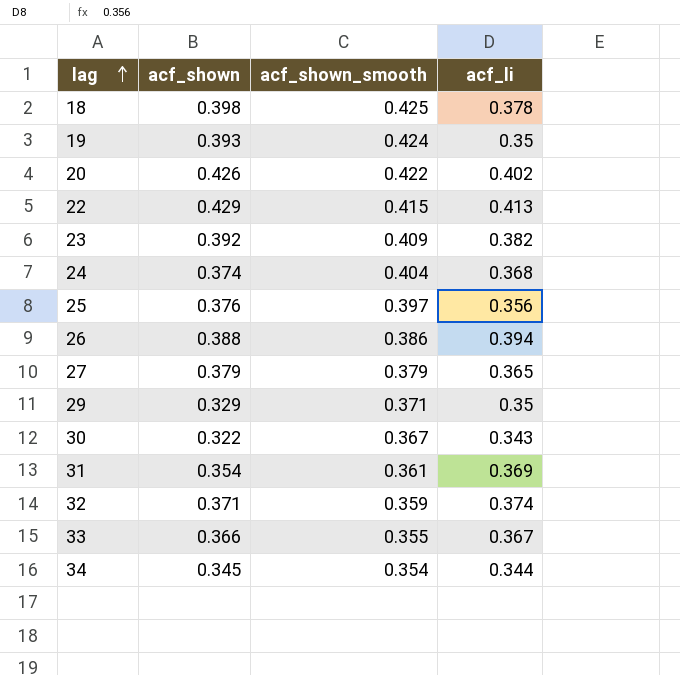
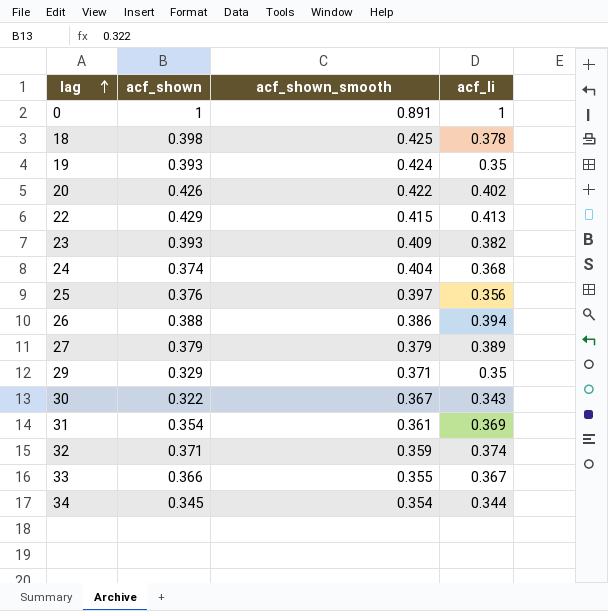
row 0: none -> 1 | 0.891 | 1
23 | acf_shown: 0.392 -> 0.393
27 | acf_li: 0.365 -> 0.389

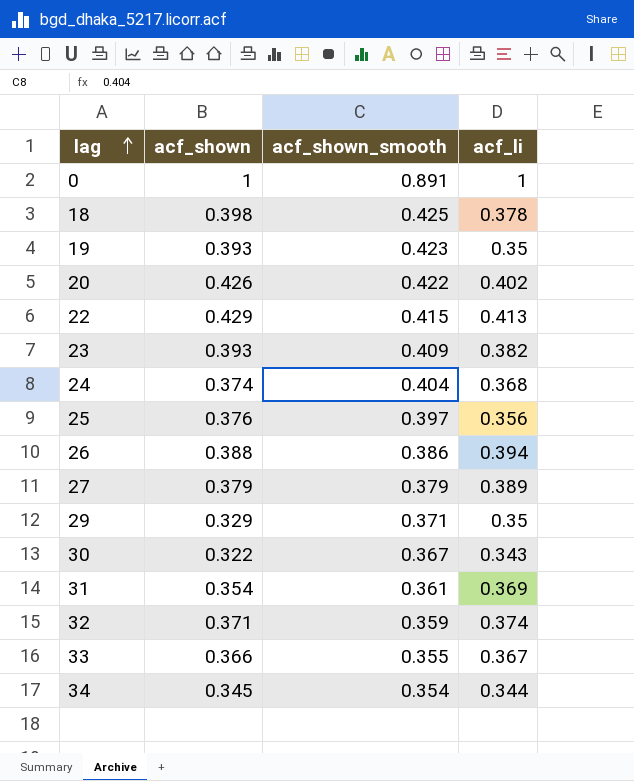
19 | acf_shown_smooth: 0.424 -> 0.423

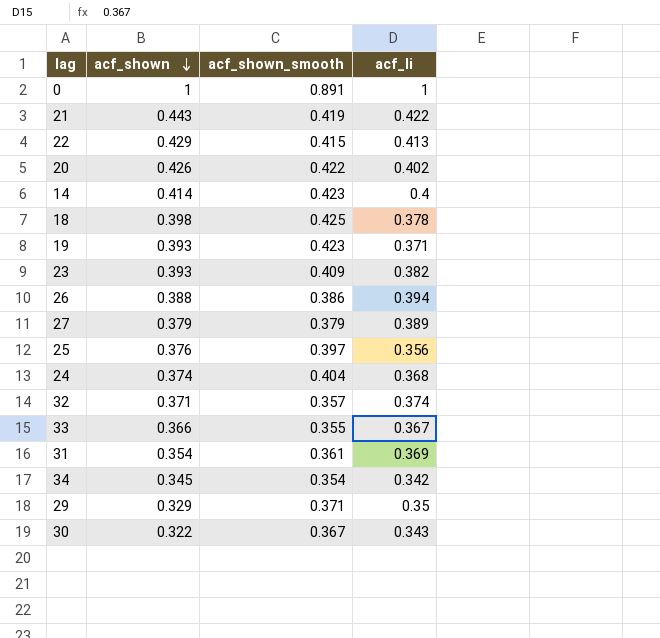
row order: lag ascending -> acf_shown descending
row 21: none -> 0.443 | 0.419 | 0.422
row 14: none -> 0.414 | 0.423 | 0.4
19 | acf_li: 0.35 -> 0.371
32 | acf_shown_smooth: 0.359 -> 0.357
34 | acf_li: 0.344 -> 0.342

